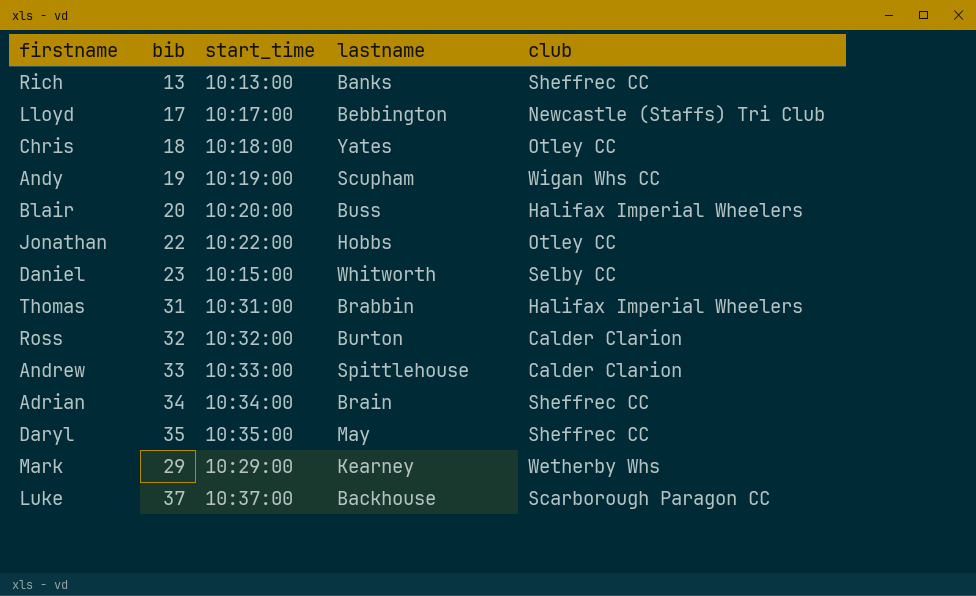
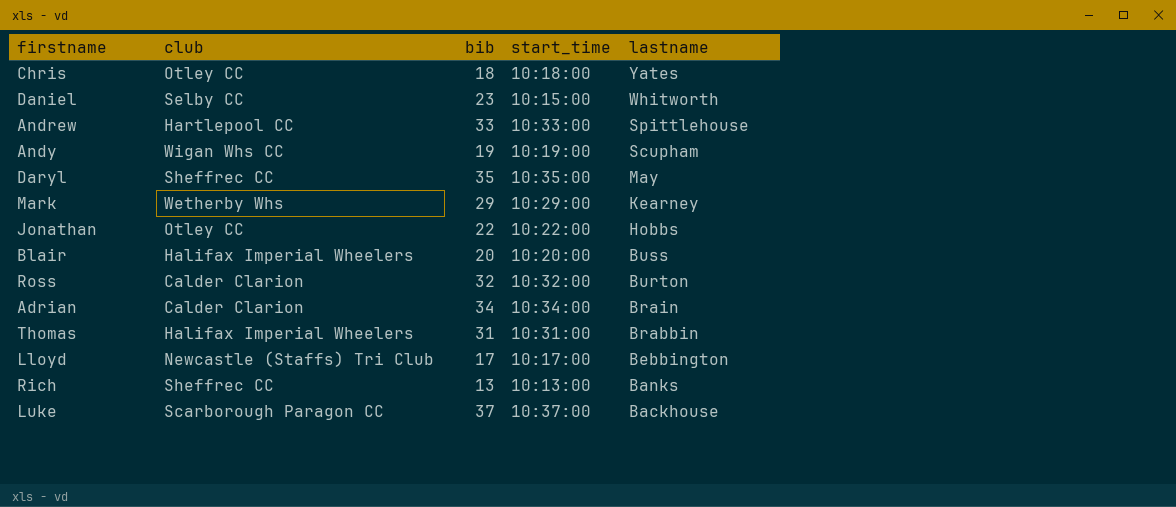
row order: none -> lastname descending
column club | position: 5 -> 2
Andrew | club: Calder Clarion -> Hartlepool CC
Adrian | club: Sheffrec CC -> Calder Clarion

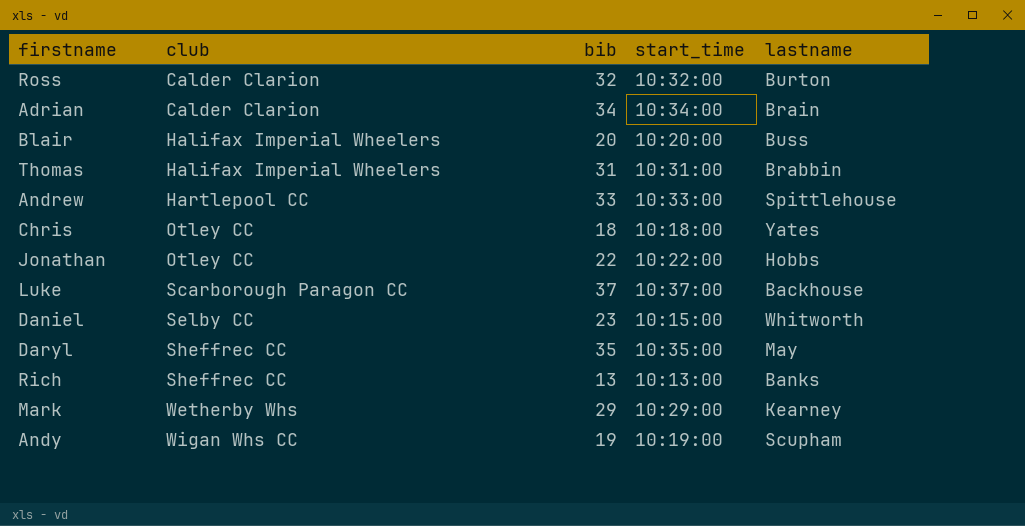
row order: lastname descending -> club ascending
row Lloyd: Newcastle (Staffs) Tri Club | 17 | 10:17:00 | Bebbington -> none

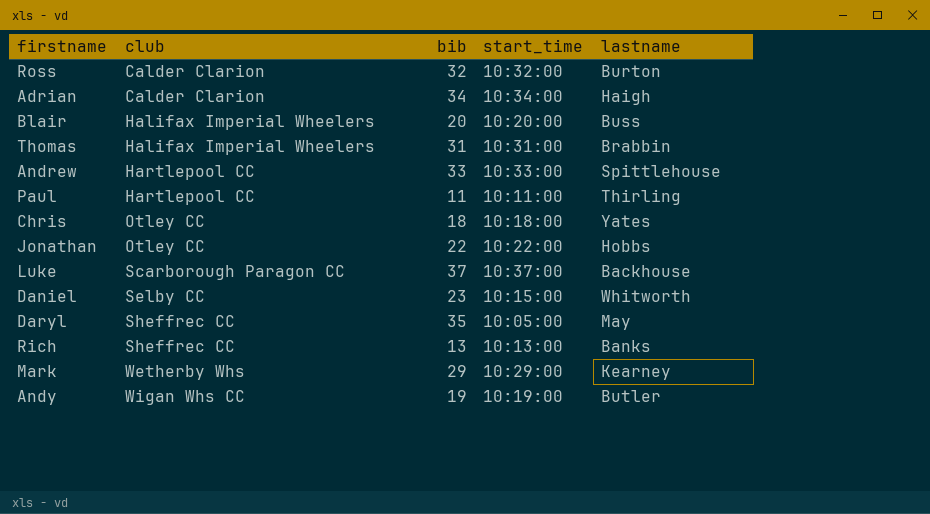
Adrian | lastname: Brain -> Haigh
row Paul: none -> Hartlepool CC | 11 | 10:11:00 | Thirling
Daryl | start_time: 10:35:00 -> 10:05:00
Andy | lastname: Scupham -> Butler

